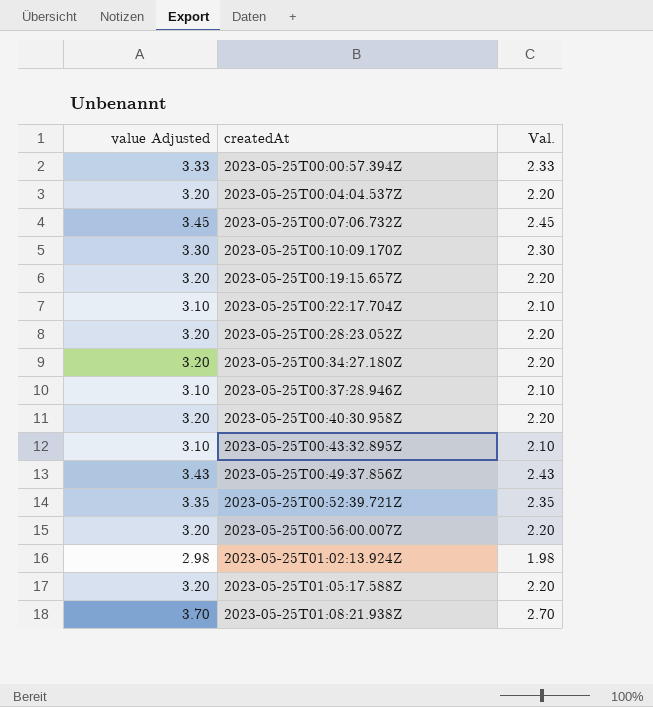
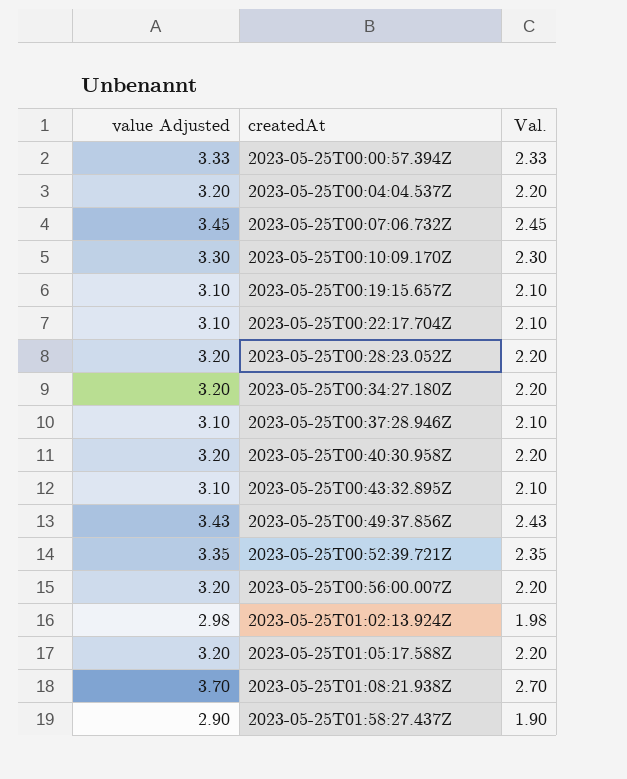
2023-05-25T00:19:15.657Z | value Adjusted: 3.20 -> 3.10
2023-05-25T00:19:15.657Z | Val.: 2.20 -> 2.10
row 2023-05-25T01:58:27.437Z: none -> 2.90 | 1.90

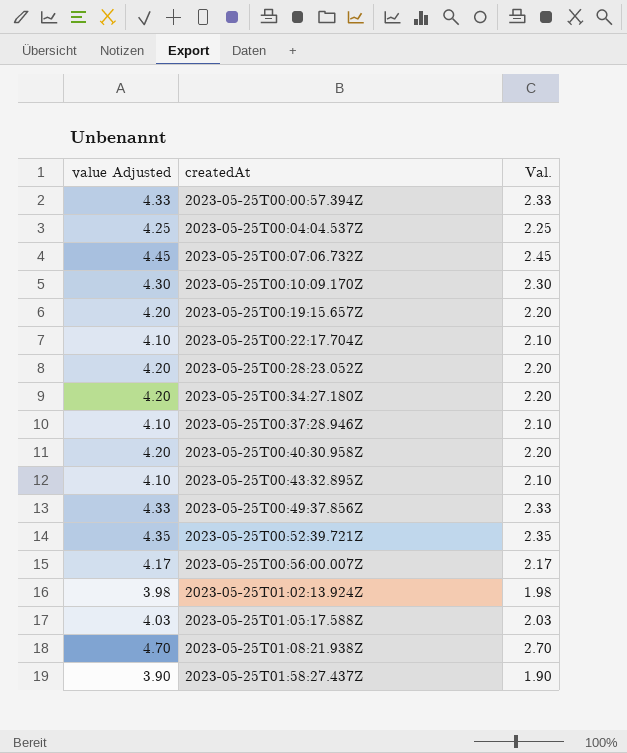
column value Adjusted | formula: [Val.] + 1 -> [Val.] + 2
2023-05-25T00:04:04.537Z | Val.: 2.20 -> 2.25
2023-05-25T00:19:15.657Z | Val.: 2.10 -> 2.20
2023-05-25T00:49:37.856Z | Val.: 2.43 -> 2.33
2023-05-25T00:56:00.007Z | Val.: 2.20 -> 2.17
2023-05-25T01:05:17.588Z | Val.: 2.20 -> 2.03

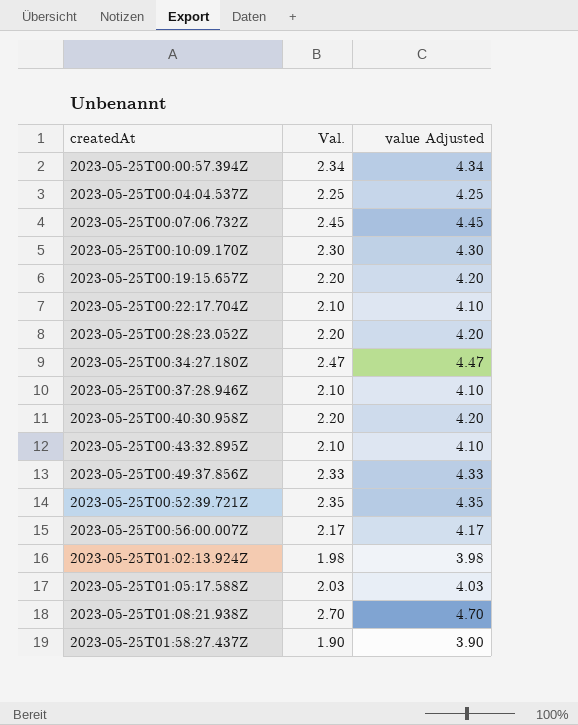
column value Adjusted | position: 1 -> 3
2023-05-25T00:00:57.394Z | Val.: 2.33 -> 2.34
2023-05-25T00:00:57.394Z | value Adjusted: 4.33 -> 4.34
2023-05-25T00:34:27.180Z | Val.: 2.20 -> 2.47
2023-05-25T00:34:27.180Z | value Adjusted: 4.20 -> 4.47

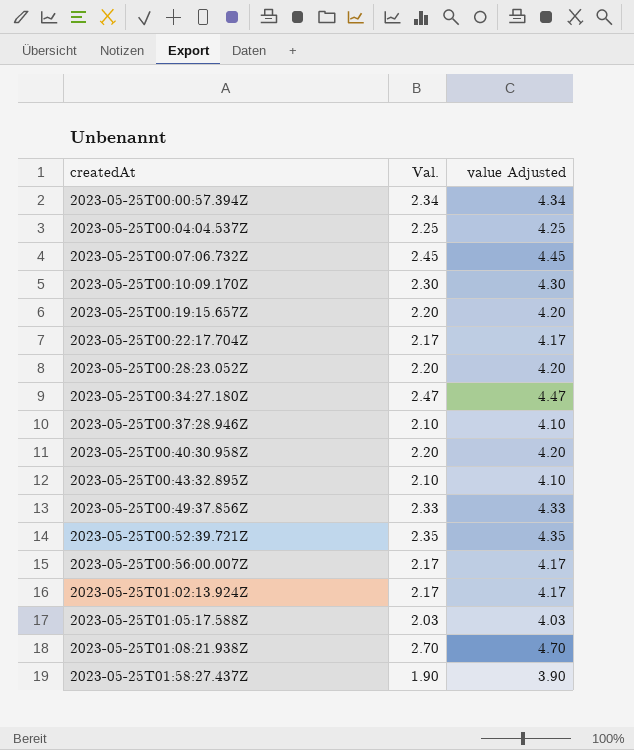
2023-05-25T00:22:17.704Z | Val.: 2.10 -> 2.17
2023-05-25T00:22:17.704Z | value Adjusted: 4.10 -> 4.17
2023-05-25T01:02:13.924Z | Val.: 1.98 -> 2.17
2023-05-25T01:02:13.924Z | value Adjusted: 3.98 -> 4.17

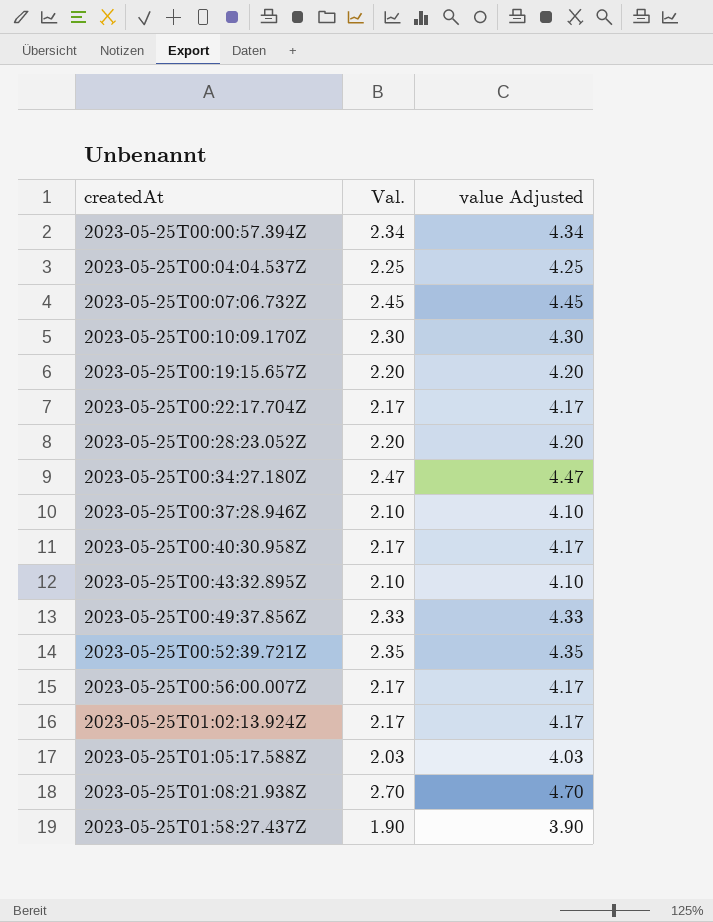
2023-05-25T00:40:30.958Z | Val.: 2.20 -> 2.17
2023-05-25T00:40:30.958Z | value Adjusted: 4.20 -> 4.17

